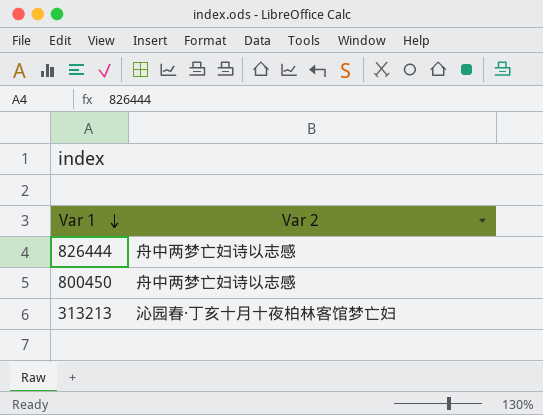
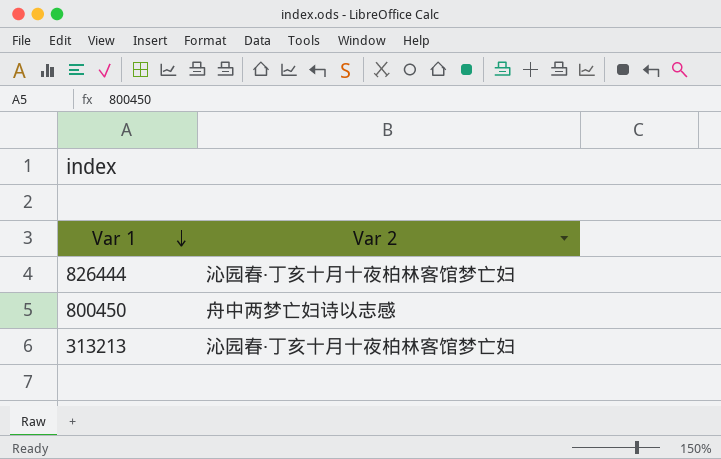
826444 | Var 2: 舟中两梦亡妇诗以志感 -> 沁园春·丁亥十月十夜柏林客馆梦亡妇

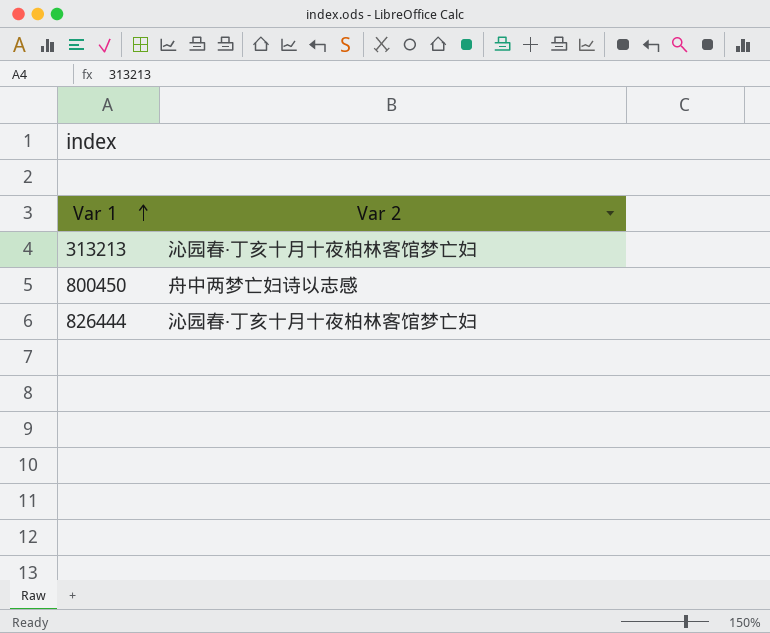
row order: Var 1 descending -> Var 1 ascending

